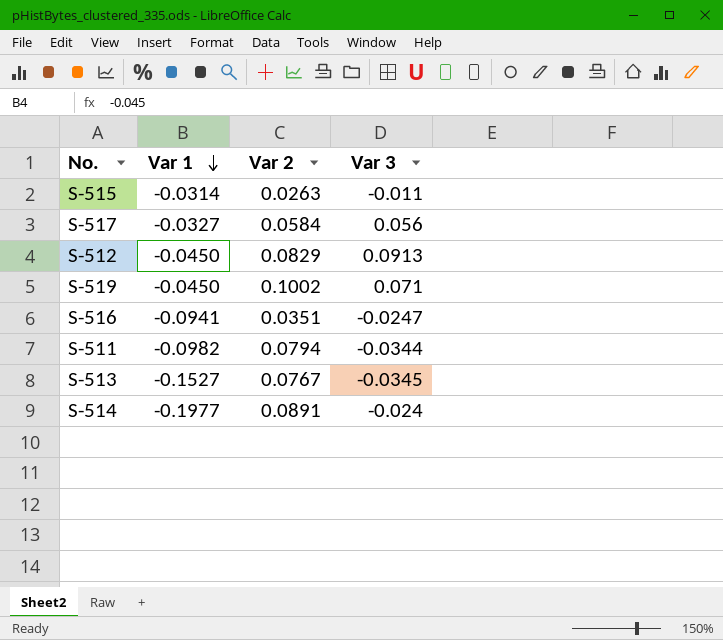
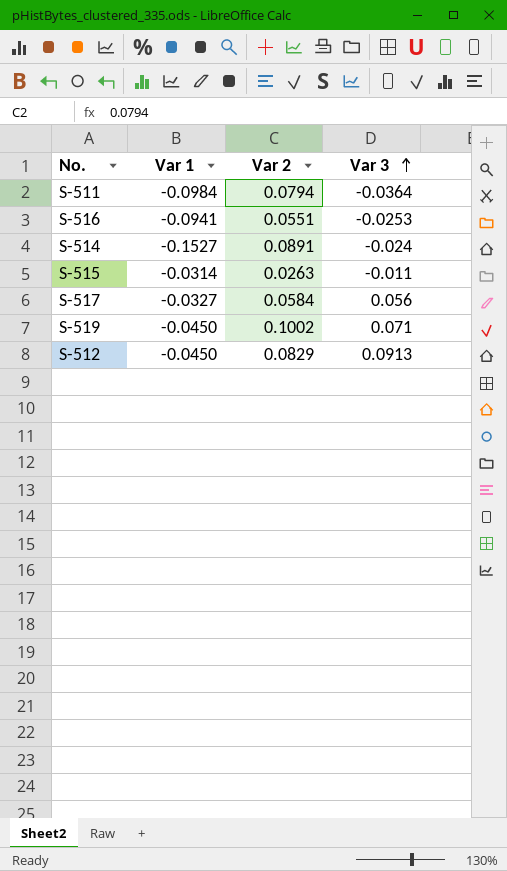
row order: Var 1 descending -> Var 3 ascending
row S-513: -0.1527 | 0.0767 | -0.0345 -> none
S-511 | Var 1: -0.0982 -> -0.0984
S-511 | Var 3: -0.0344 -> -0.0364
S-516 | Var 2: 0.0351 -> 0.0551
S-516 | Var 3: -0.0247 -> -0.0253
S-514 | Var 1: -0.1977 -> -0.1527

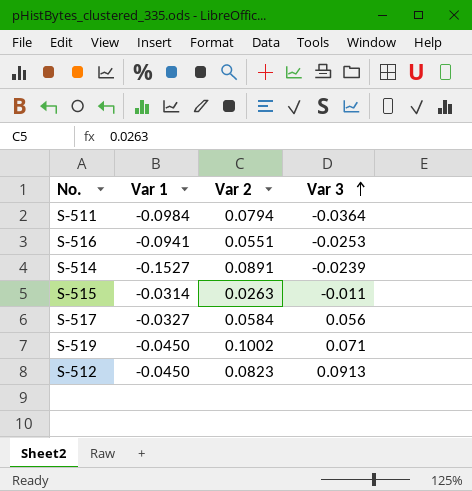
S-514 | Var 3: -0.024 -> -0.0239
S-512 | Var 2: 0.0829 -> 0.0823

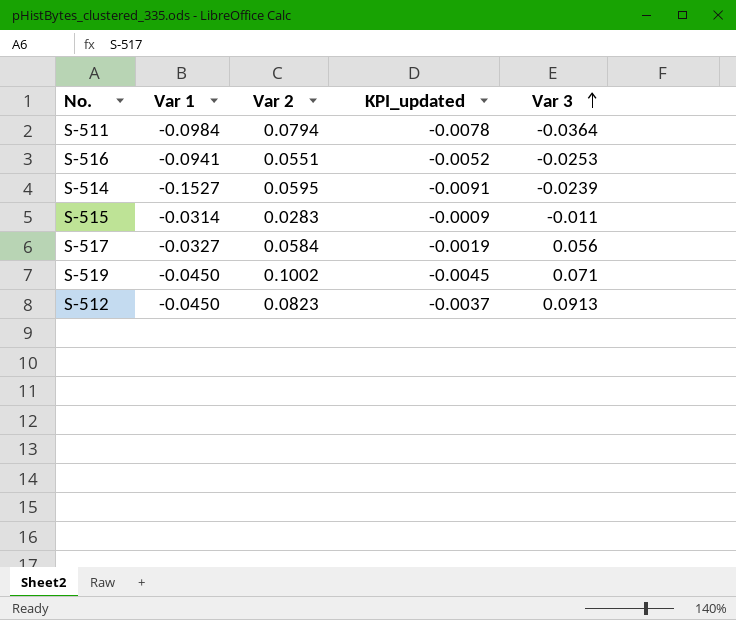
column KPI_updated | formula: none -> [Var 1] * [Var 2]
S-514 | Var 2: 0.0891 -> 0.0595
S-515 | Var 2: 0.0263 -> 0.0283

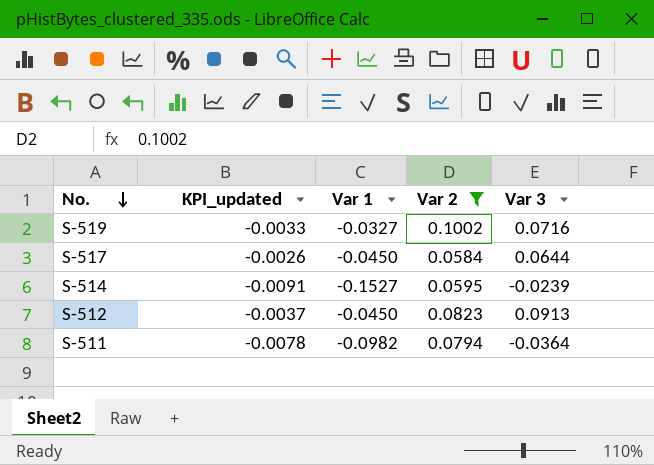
filter: none -> Var 2 >= 0.0584
row order: Var 3 ascending -> No. descending
column KPI_updated | position: 4 -> 2
S-519 | KPI_updated: -0.0045 -> -0.0033
S-519 | Var 1: -0.0450 -> -0.0327
S-519 | Var 3: 0.071 -> 0.0716
S-517 | KPI_updated: -0.0019 -> -0.0026
S-517 | Var 1: -0.0327 -> -0.0450
S-517 | Var 3: 0.056 -> 0.0644
S-511 | Var 1: -0.0984 -> -0.0982

